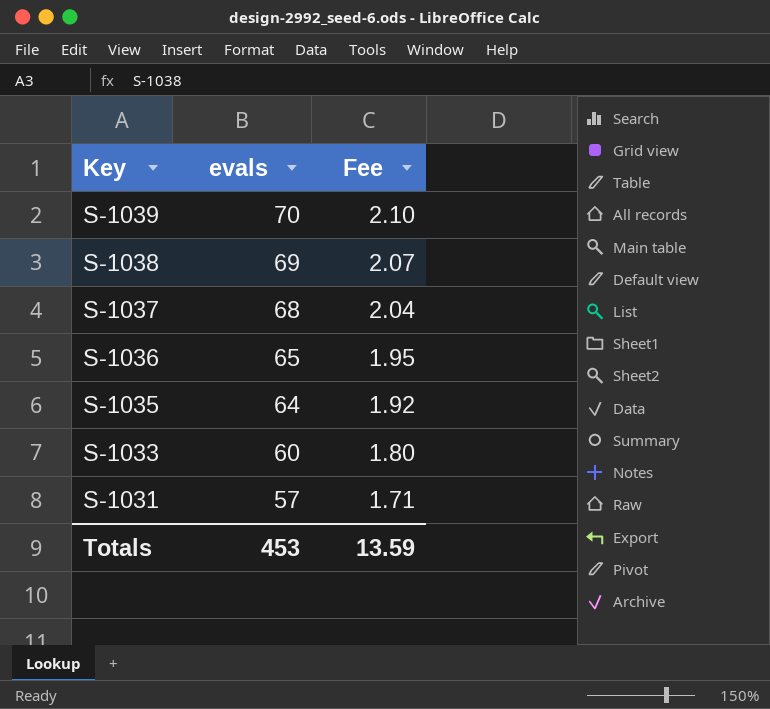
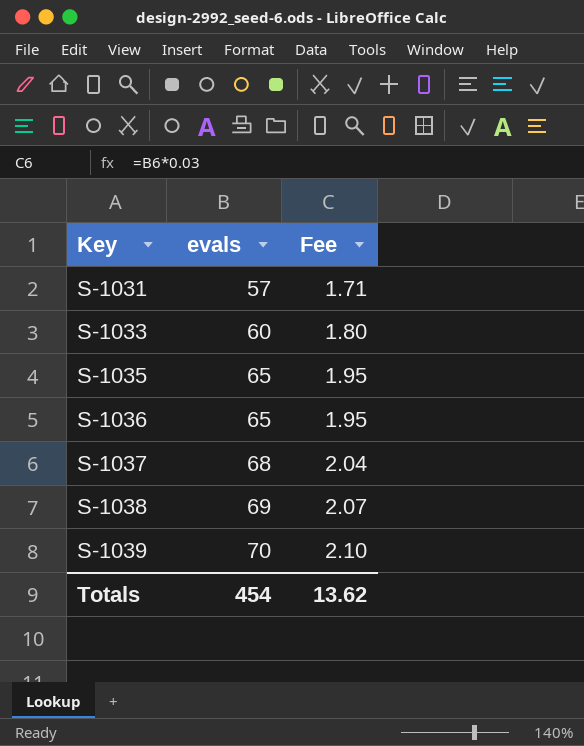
row order: Key descending -> Key ascending
S-1035 | evals: 64 -> 65
S-1035 | Fee: 1.92 -> 1.95
Totals | evals: 453 -> 454
Totals | Fee: 13.59 -> 13.62

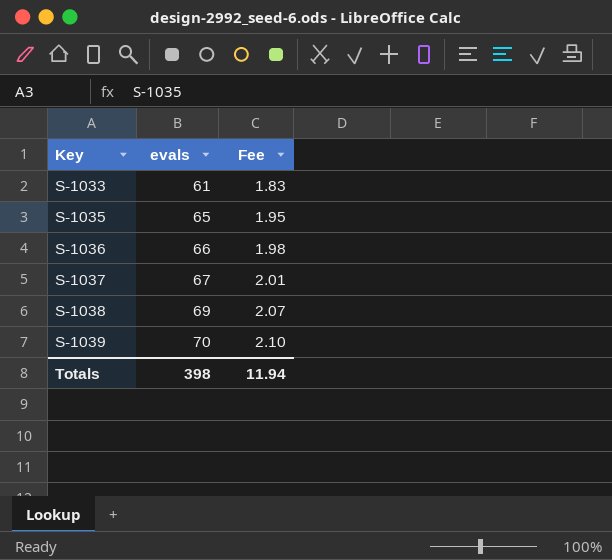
row S-1031: 57 | 1.71 -> none
S-1033 | evals: 60 -> 61
S-1033 | Fee: 1.80 -> 1.83
S-1036 | evals: 65 -> 66
S-1036 | Fee: 1.95 -> 1.98
S-1037 | evals: 68 -> 67
S-1037 | Fee: 2.04 -> 2.01
Totals | evals: 454 -> 398
Totals | Fee: 13.62 -> 11.94

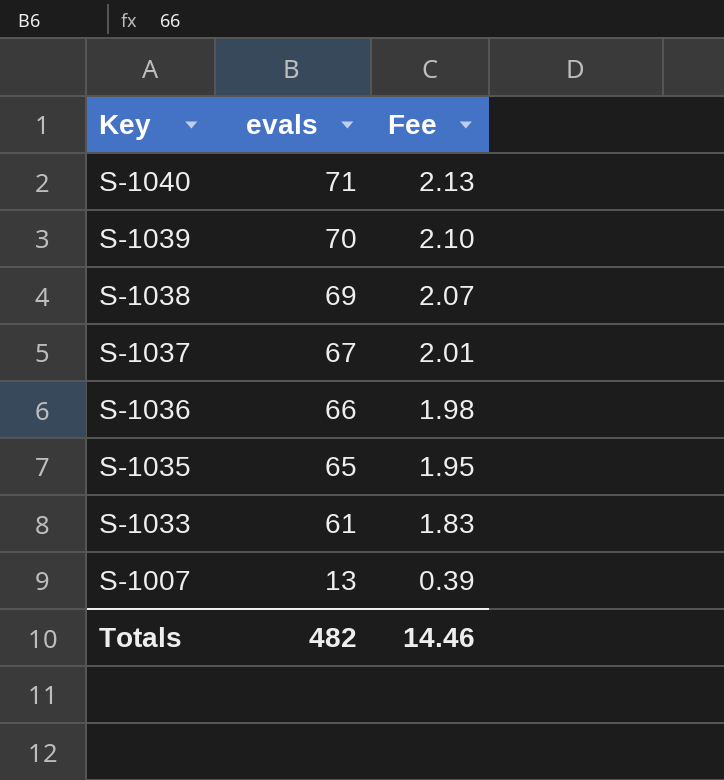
row order: Key ascending -> Key descending
row S-1040: none -> 71 | 2.13
row S-1007: none -> 13 | 0.39
Totals | evals: 398 -> 482
Totals | Fee: 11.94 -> 14.46

